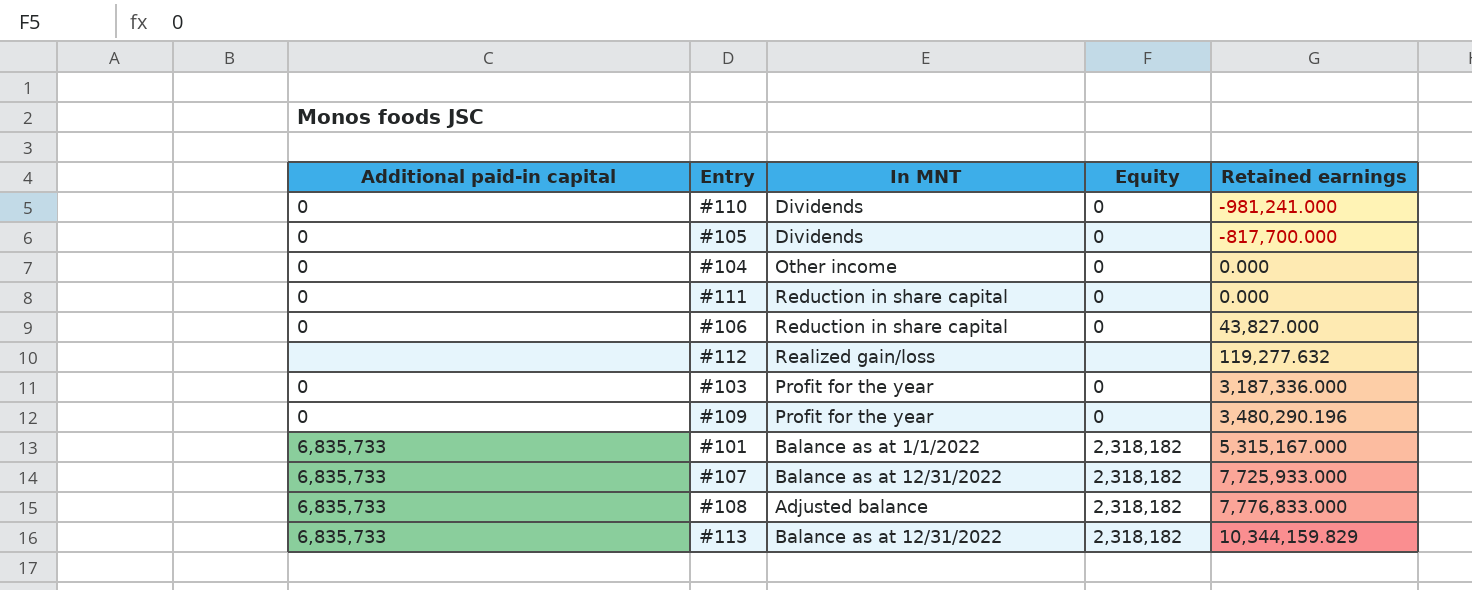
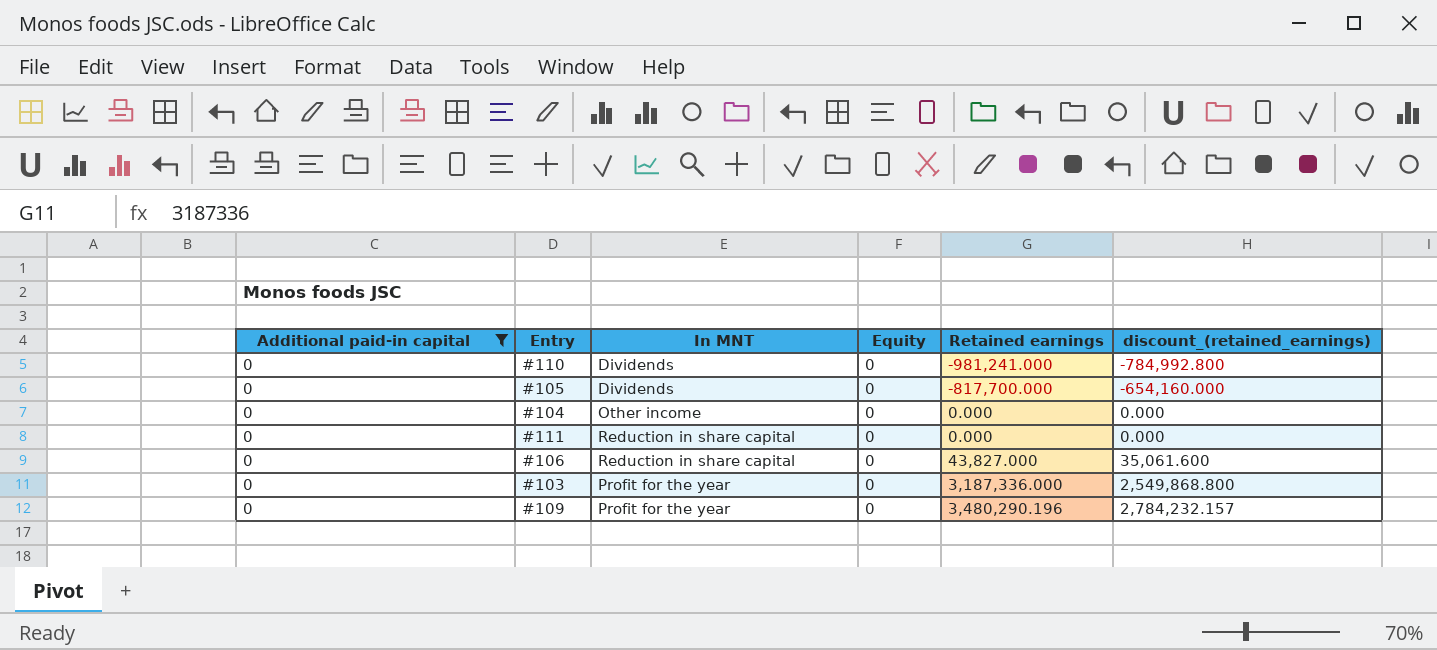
filter: none -> Additional paid-in capital = 0
column discount_(retained_earnings) | formula: none -> [Retained earnings] * 0.8

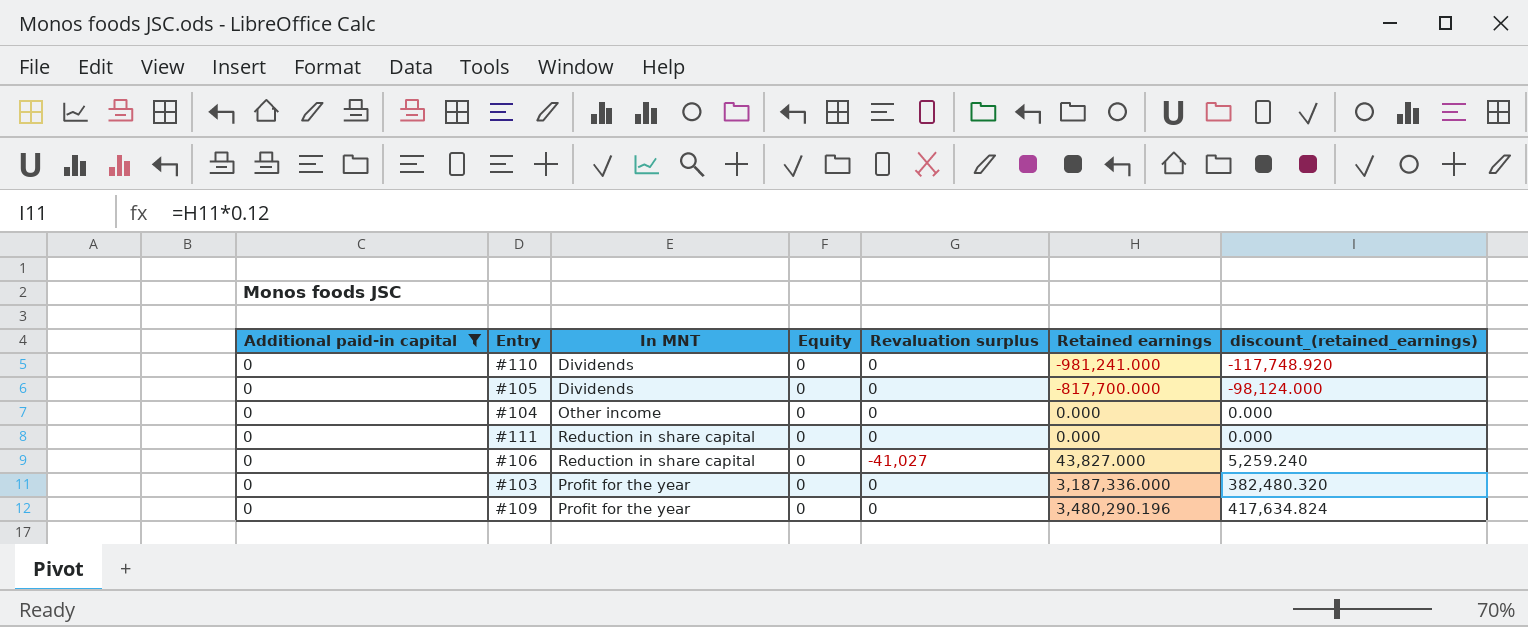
column Revaluation surplus | position: none -> 5
column discount_(retained_earnings) | formula: [Retained earnings] * 0.8 -> [Retained earnings] * 0.12

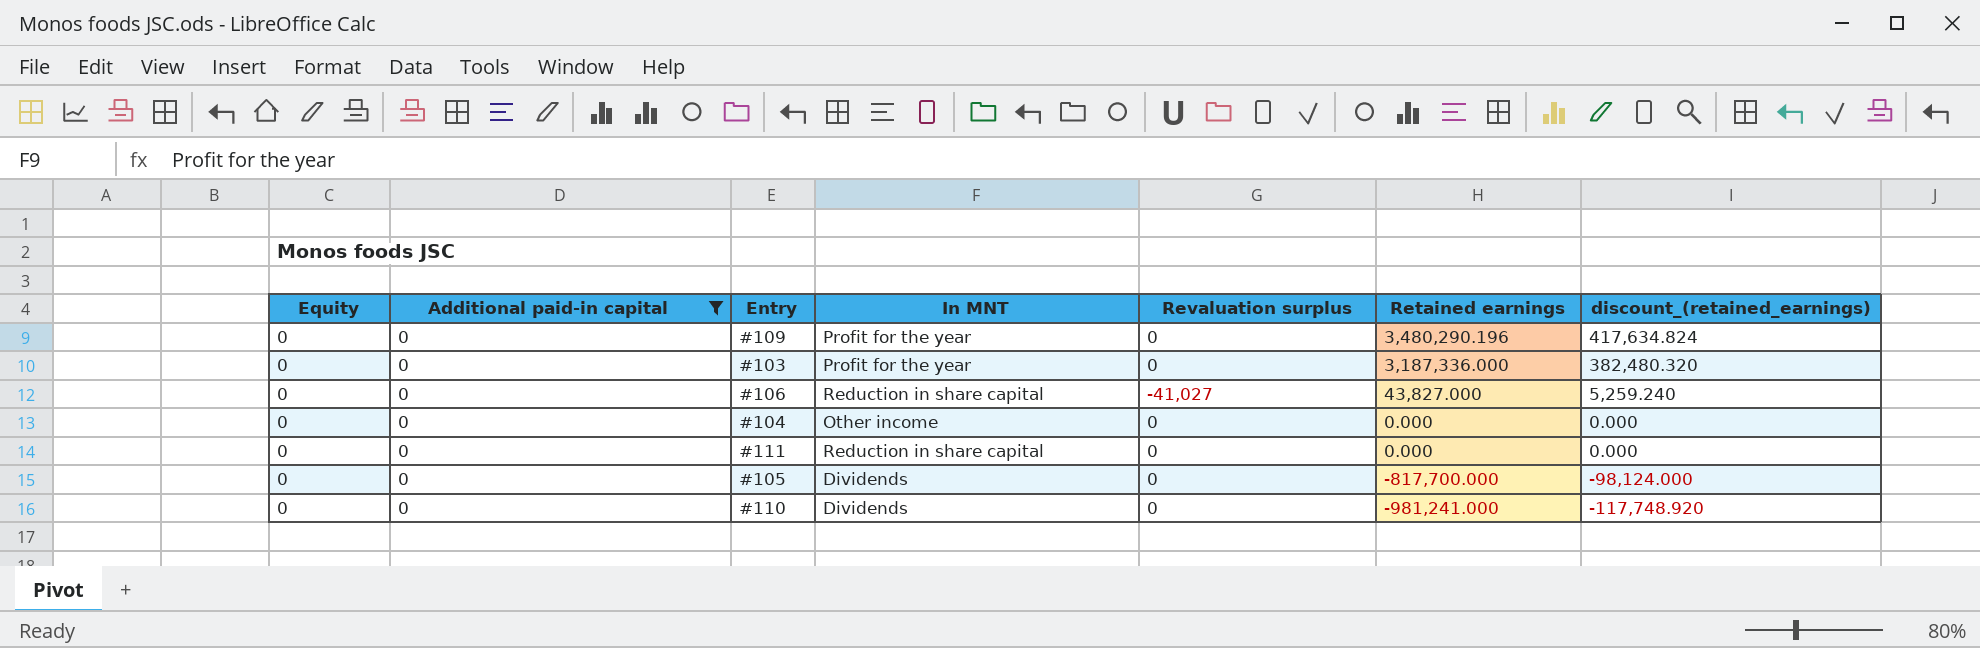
row order: Retained earnings ascending -> Retained earnings descending
column Equity | position: 4 -> 1

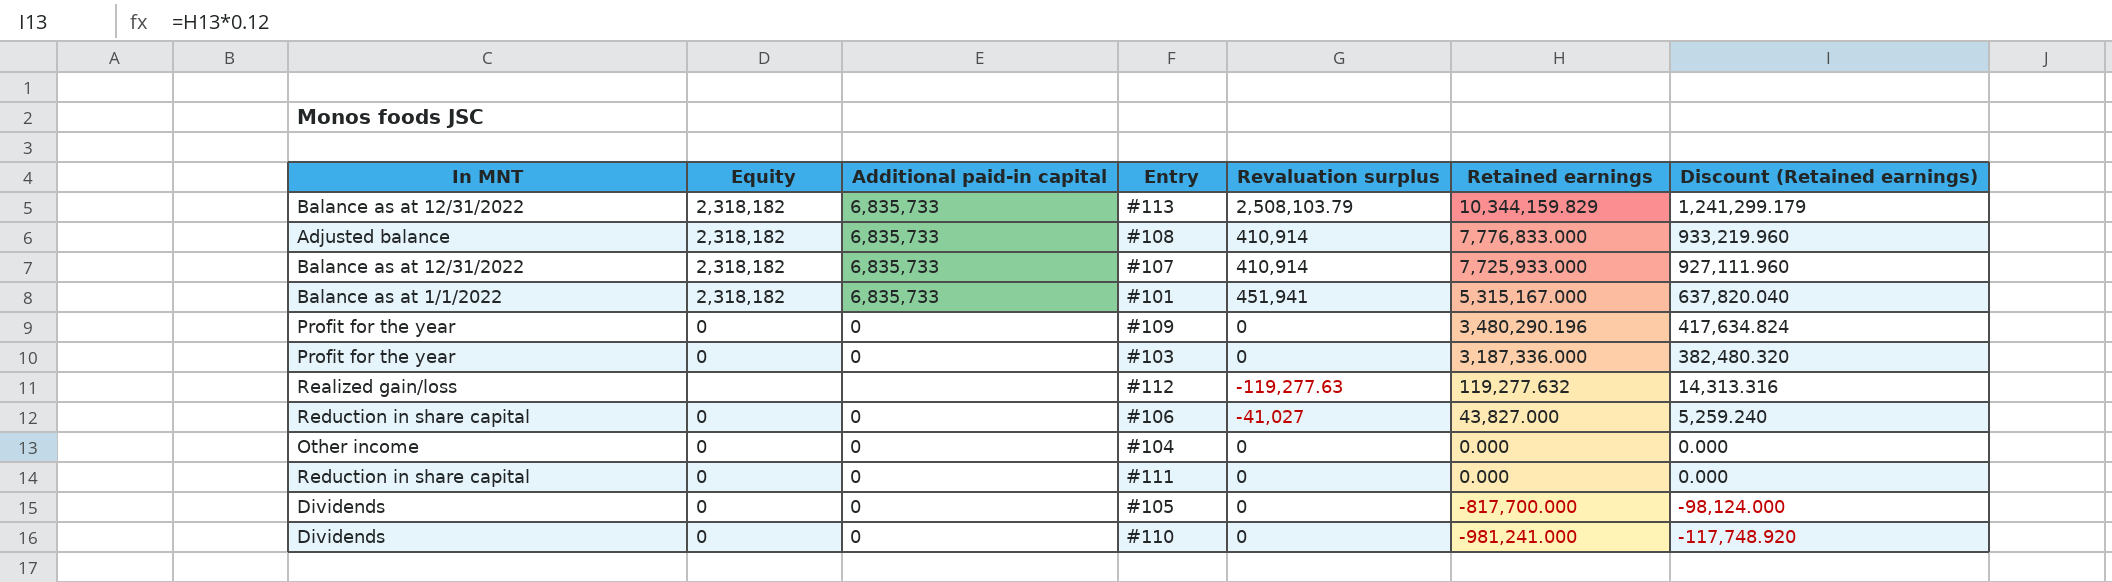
filter: Additional paid-in capital = 0 -> none
column In MNT | position: 4 -> 1
column name: discount_(retained_earnings) -> Discount (Retained earnings)

